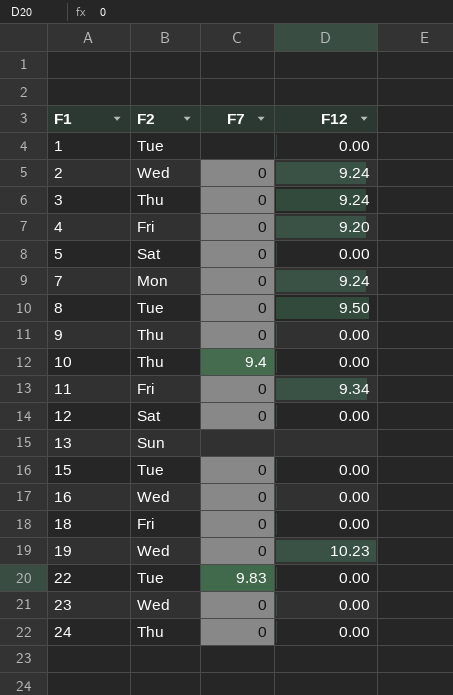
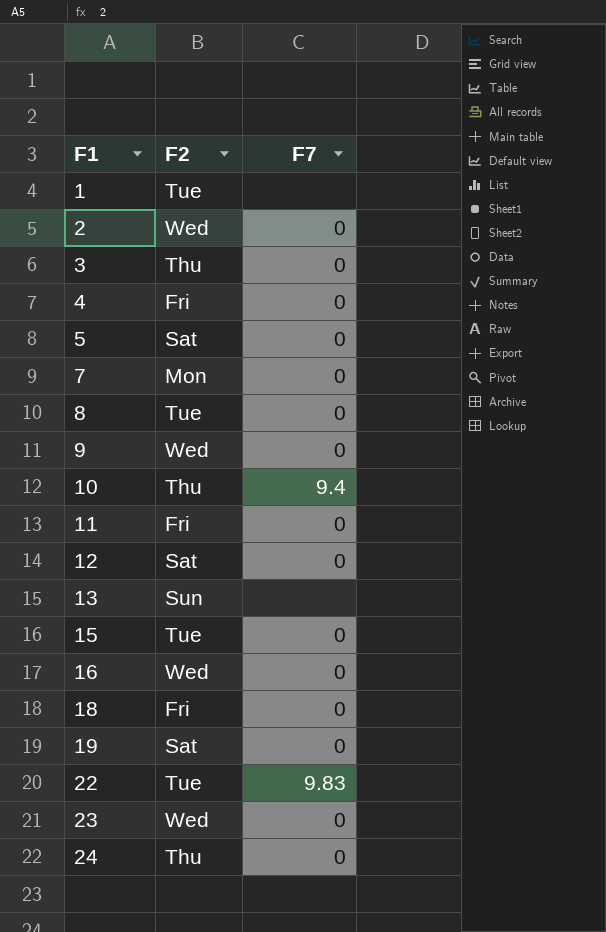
column F12 | position: 4 -> none
9 | F2: Thu -> Wed
19 | F2: Wed -> Sat

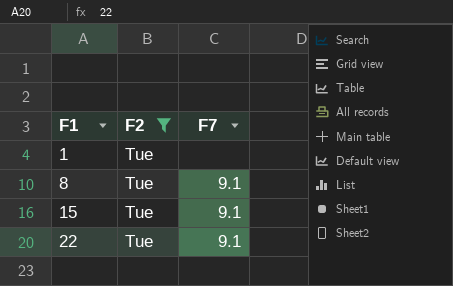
filter: none -> F2 = Tue
8 | F7: 0 -> 9.1
15 | F7: 0 -> 9.1
22 | F7: 9.83 -> 9.1

